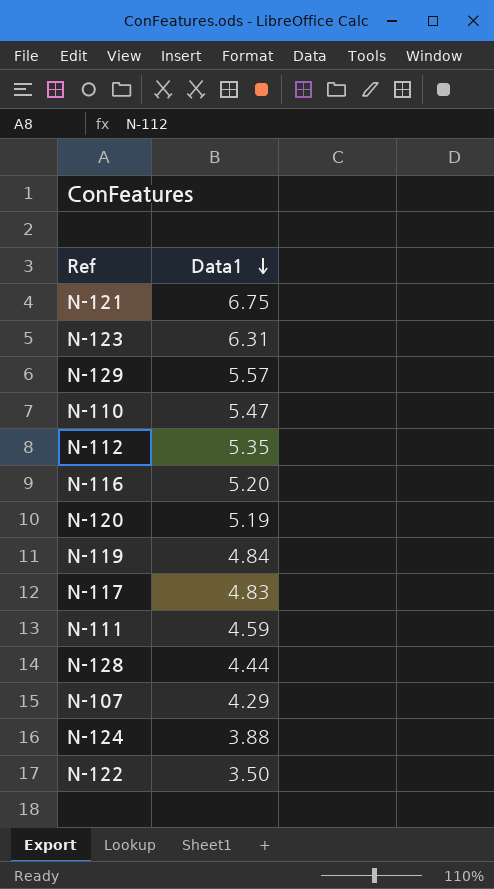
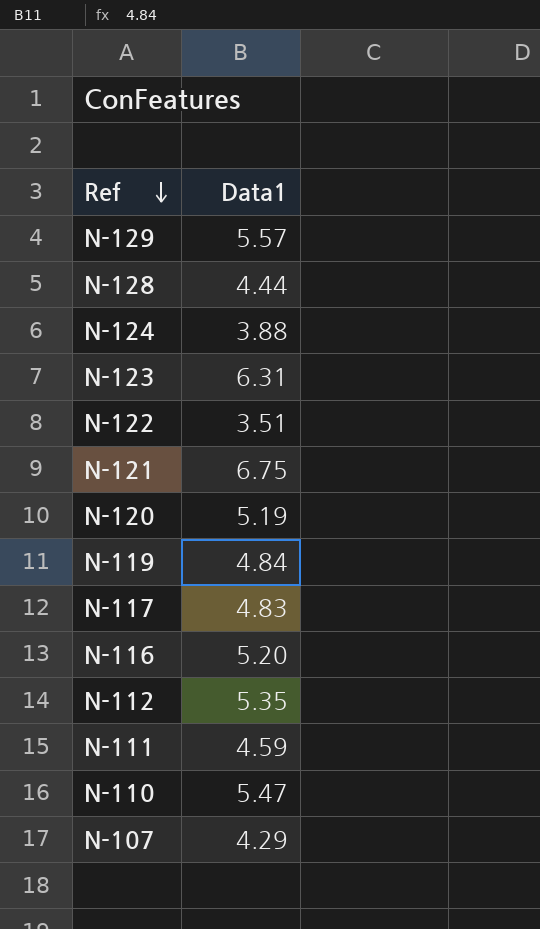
row order: Data1 descending -> Ref descending
N-122 | Data1: 3.50 -> 3.51

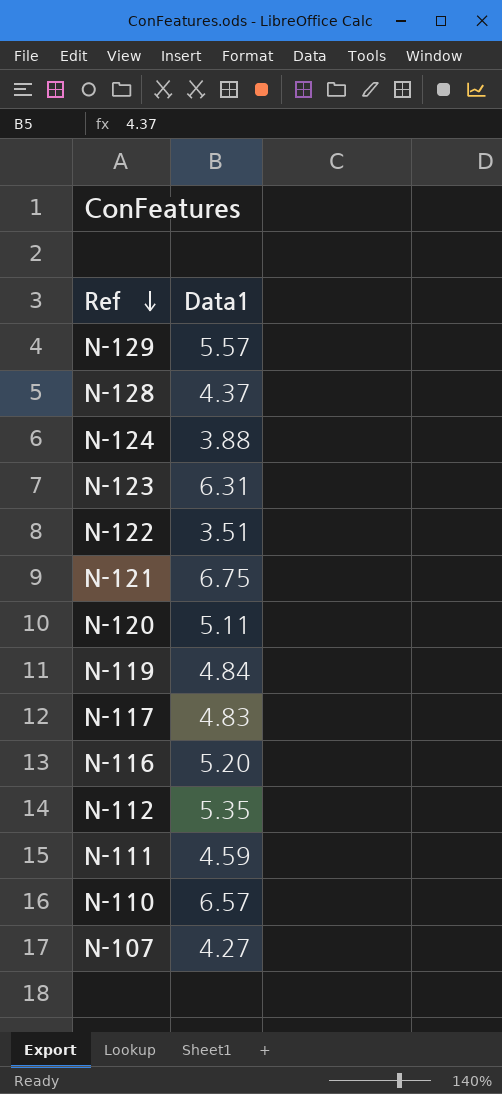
N-128 | Data1: 4.44 -> 4.37
N-120 | Data1: 5.19 -> 5.11
N-110 | Data1: 5.47 -> 6.57
N-107 | Data1: 4.29 -> 4.27

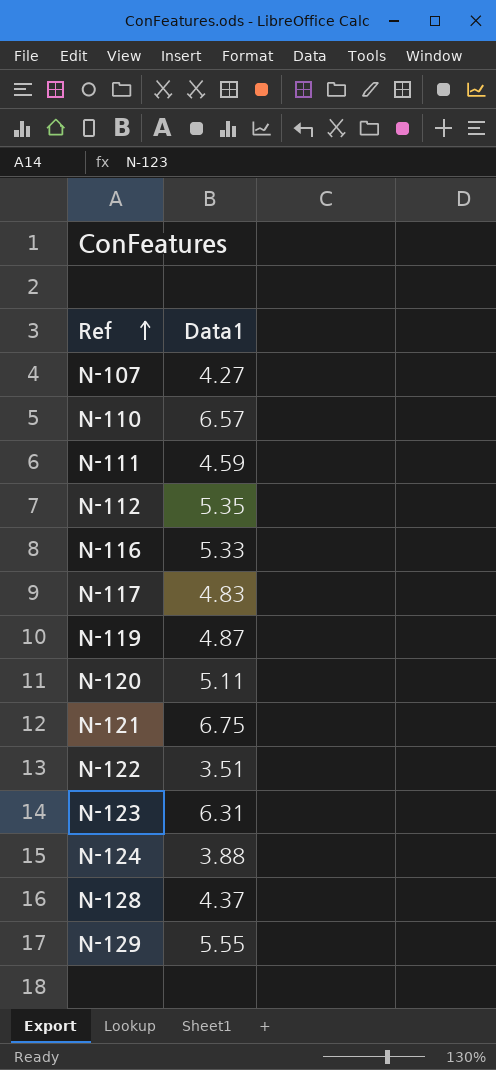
row order: Ref descending -> Ref ascending
N-116 | Data1: 5.20 -> 5.33
N-119 | Data1: 4.84 -> 4.87
N-129 | Data1: 5.57 -> 5.55

